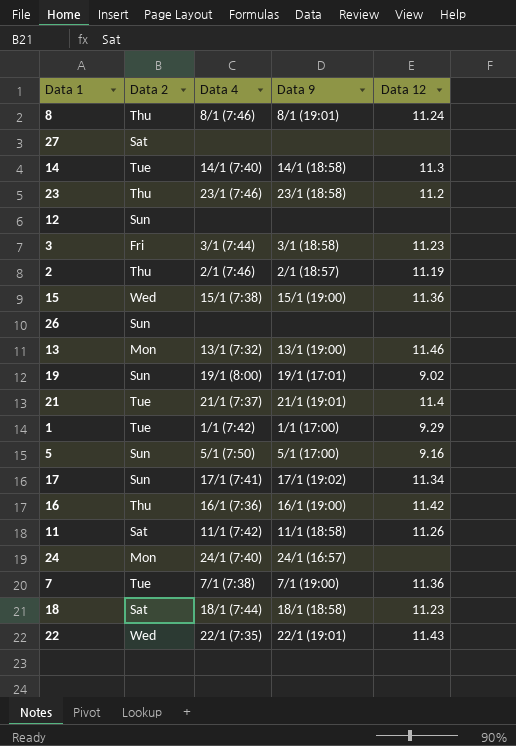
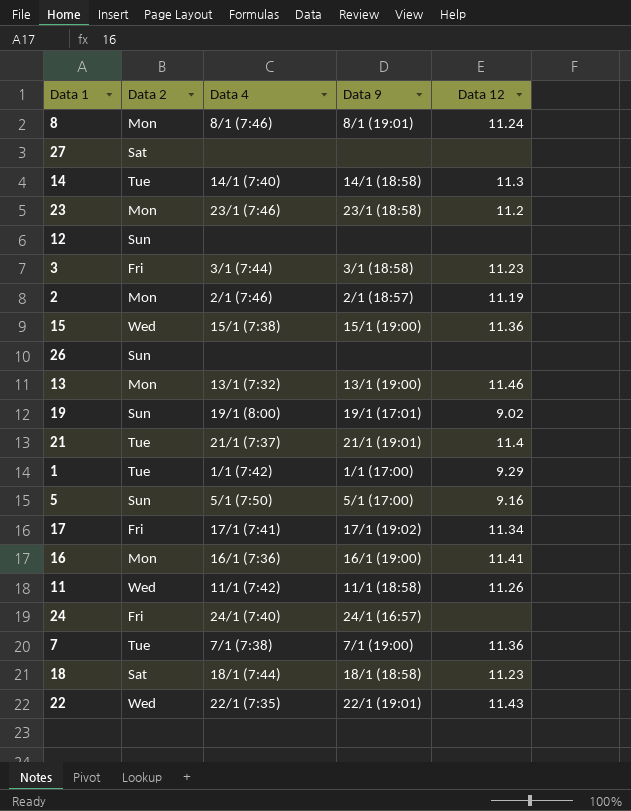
8 | Data 2: Thu -> Mon
23 | Data 2: Thu -> Mon
2 | Data 2: Thu -> Mon
17 | Data 2: Sun -> Fri
16 | Data 2: Thu -> Mon
16 | Data 12: 11.42 -> 11.41
11 | Data 2: Sat -> Wed
24 | Data 2: Mon -> Fri

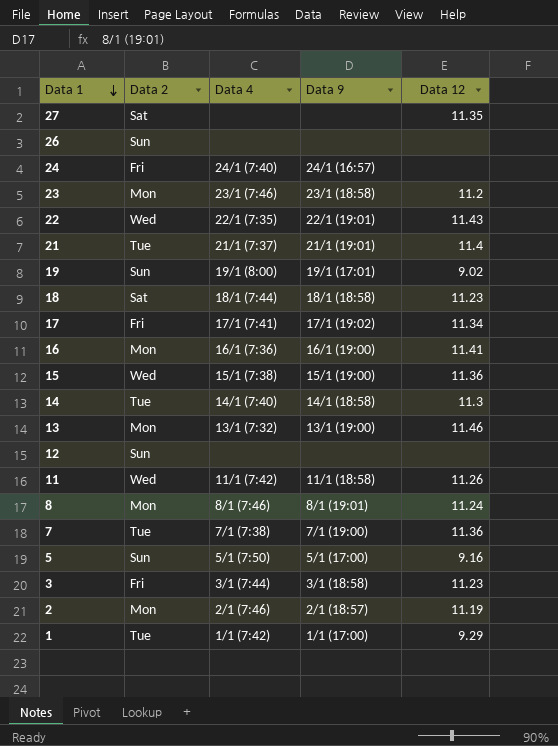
row order: none -> Data 1 descending
27 | Data 12: none -> 11.35

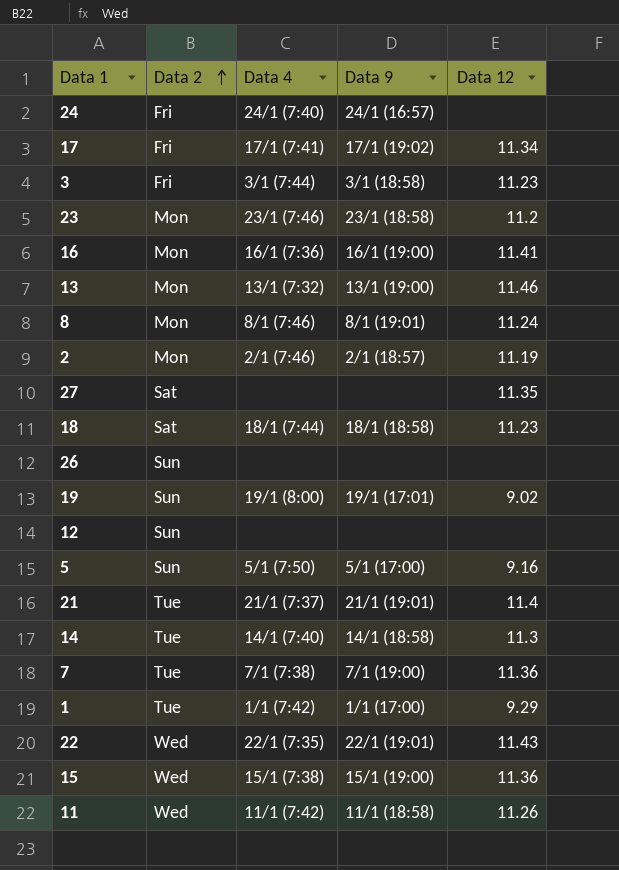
row order: Data 1 descending -> Data 2 ascending

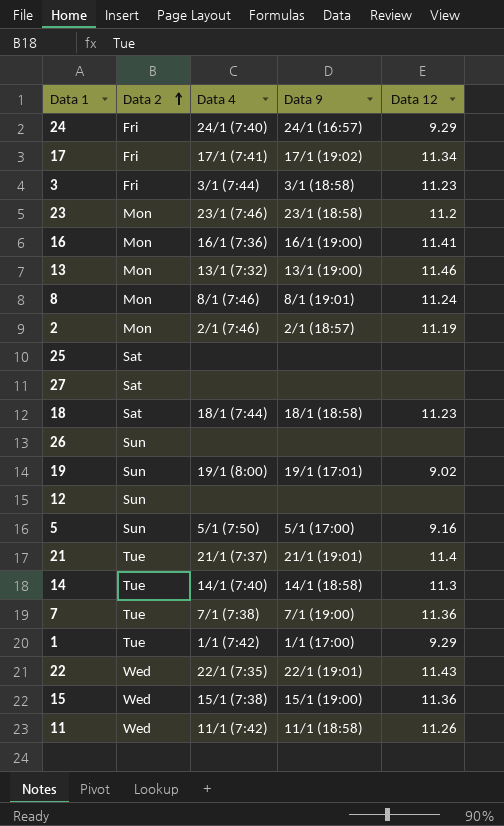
24 | Data 12: none -> 9.29
row 25: none -> Sat | none | none | none
27 | Data 12: 11.35 -> none

